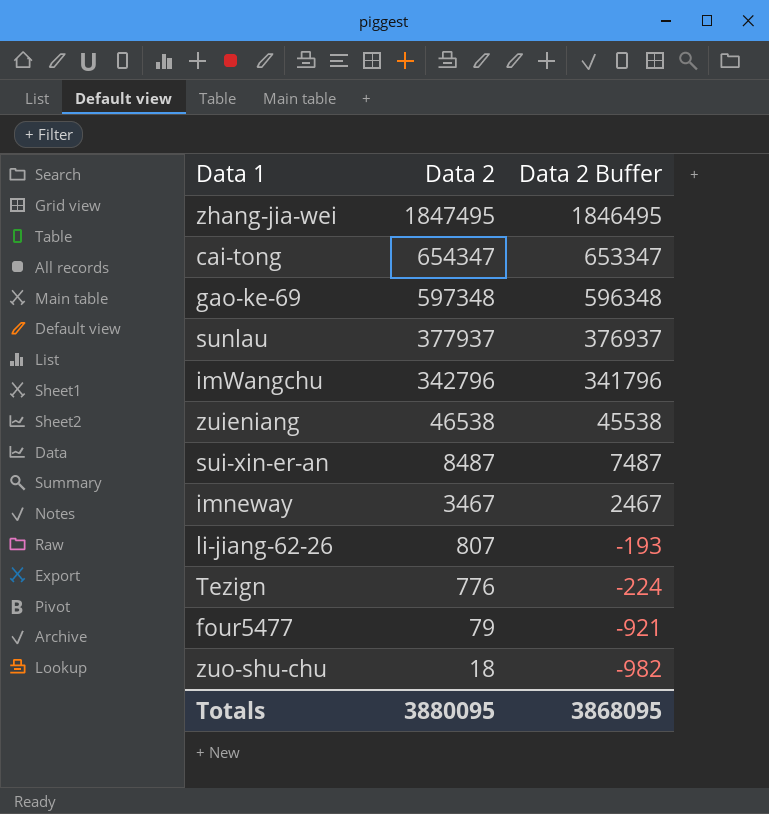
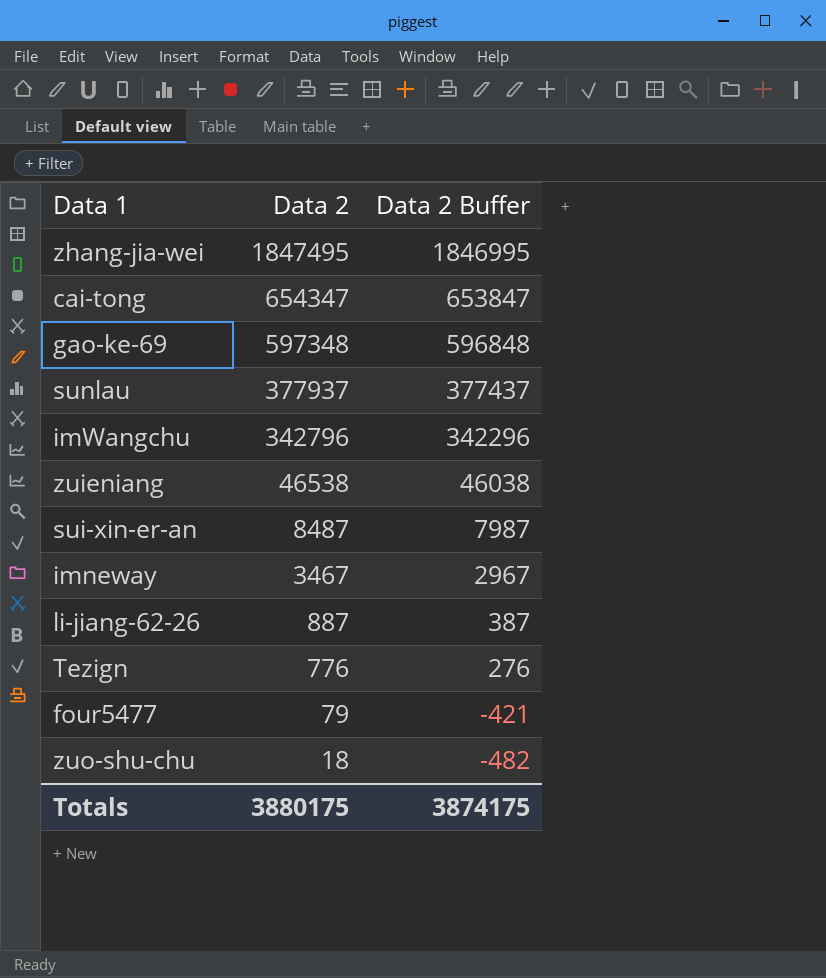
column Data 2 Buffer | formula: [Data 2] - 1000 -> [Data 2] - 500
li-jiang-62-26 | Data 2: 807 -> 887
Totals | Data 2: 3880095 -> 3880175
Totals | Data 2 Buffer: 3868095 -> 3874175

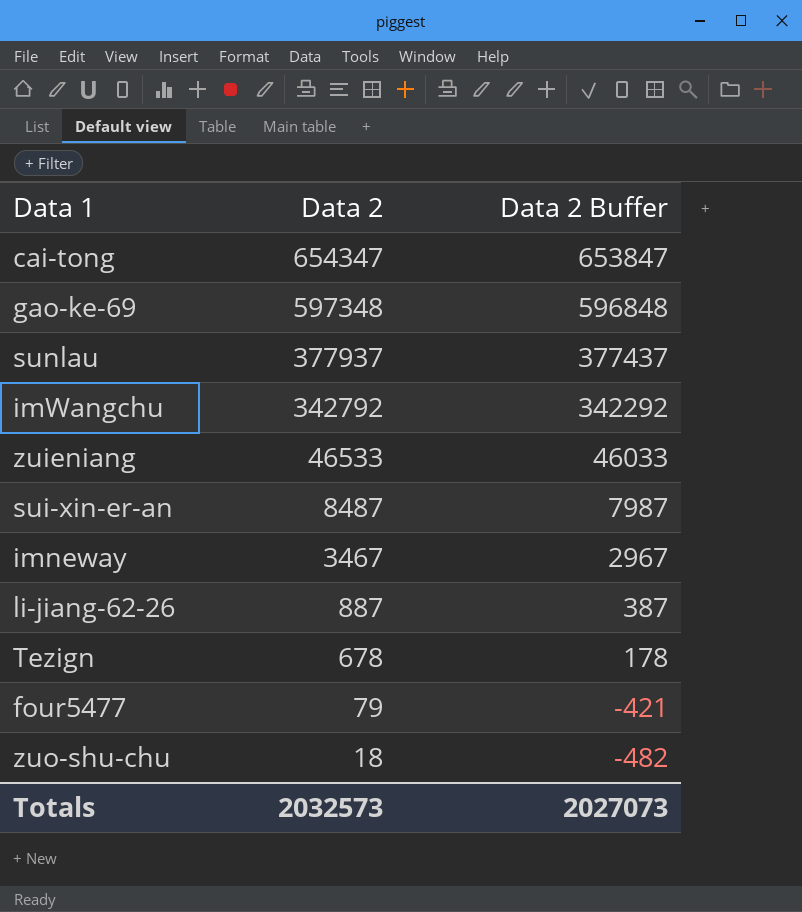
row zhang-jia-wei: 1847495 | 1846995 -> none
imWangchu | Data 2: 342796 -> 342792
imWangchu | Data 2 Buffer: 342296 -> 342292
zuieniang | Data 2: 46538 -> 46533
zuieniang | Data 2 Buffer: 46038 -> 46033
Tezign | Data 2: 776 -> 678
Tezign | Data 2 Buffer: 276 -> 178
Totals | Data 2: 3880175 -> 2032573
Totals | Data 2 Buffer: 3874175 -> 2027073

